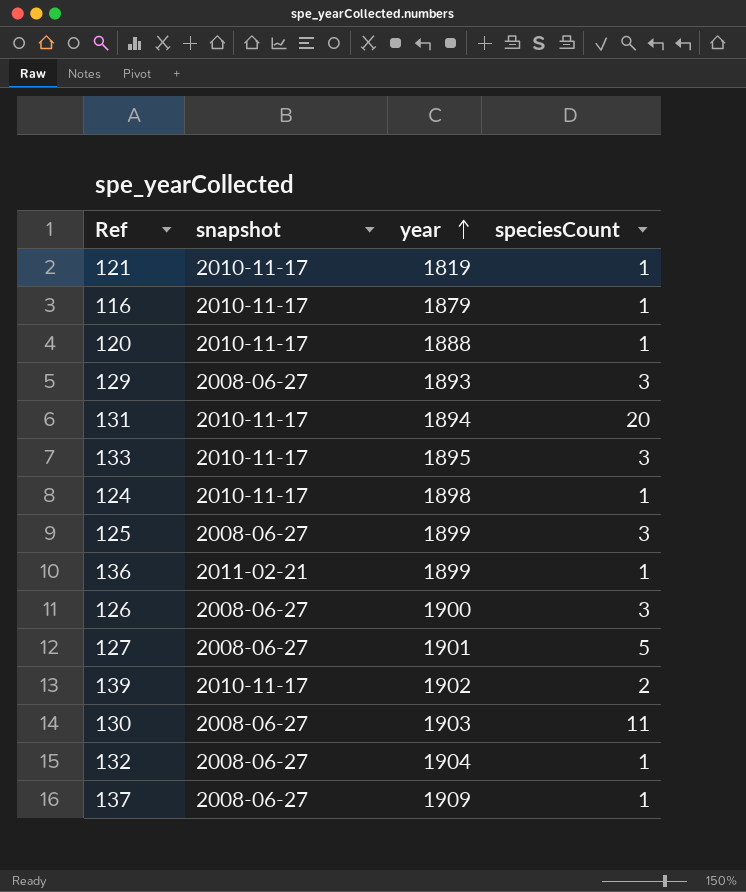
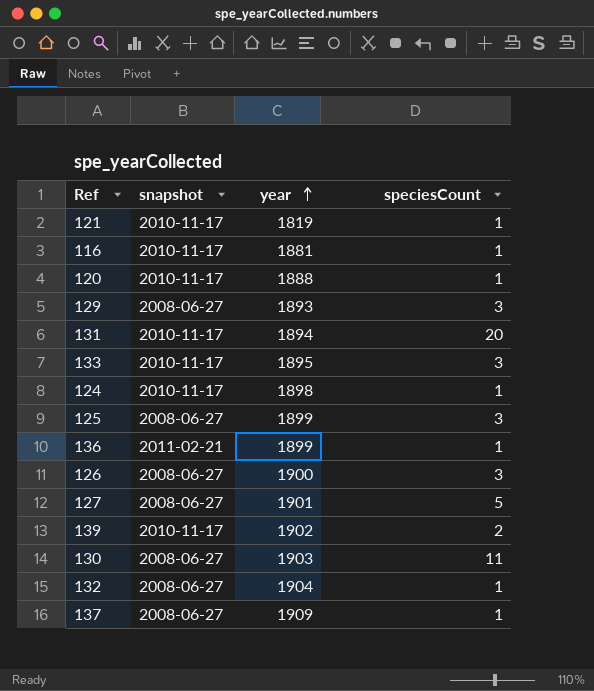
116 | year: 1879 -> 1881

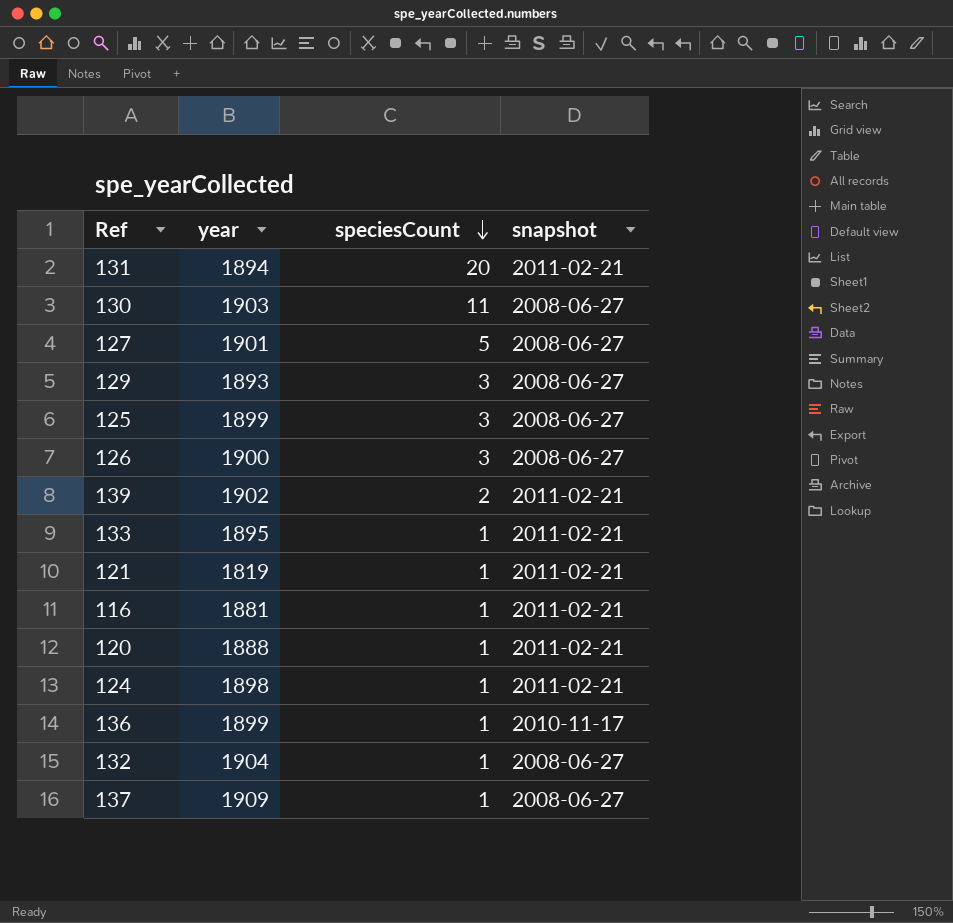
row order: year ascending -> speciesCount descending
column snapshot | position: 2 -> 4
131 | snapshot: 2010-11-17 -> 2011-02-21
139 | snapshot: 2010-11-17 -> 2011-02-21
133 | speciesCount: 3 -> 1
133 | snapshot: 2010-11-17 -> 2011-02-21
121 | snapshot: 2010-11-17 -> 2011-02-21
116 | snapshot: 2010-11-17 -> 2011-02-21
120 | snapshot: 2010-11-17 -> 2011-02-21
124 | snapshot: 2010-11-17 -> 2011-02-21
136 | snapshot: 2011-02-21 -> 2010-11-17

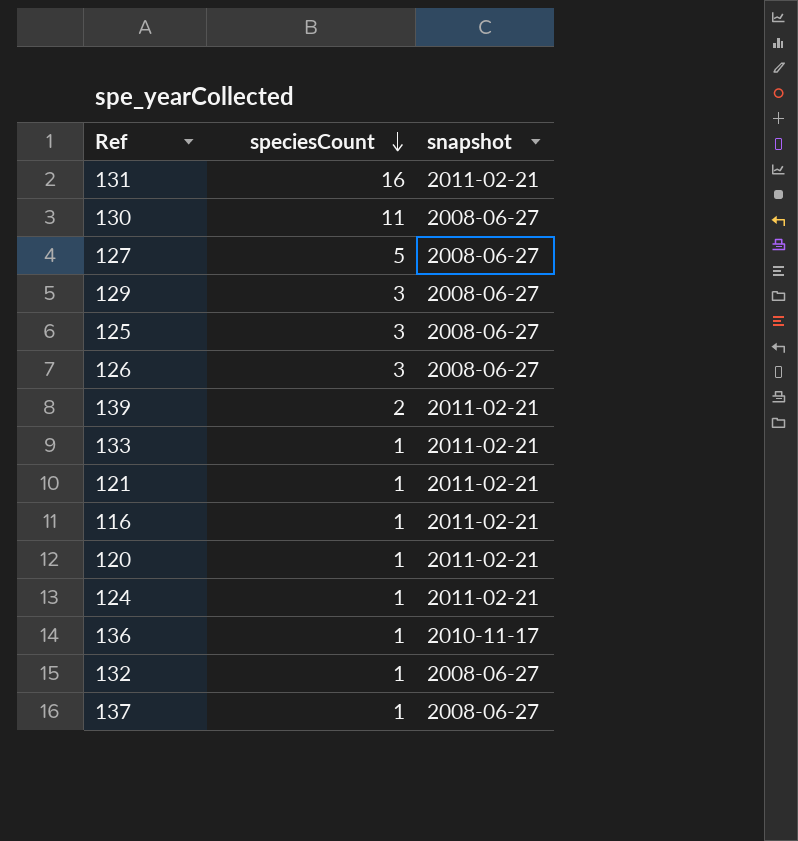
column year | position: 2 -> none
131 | speciesCount: 20 -> 16

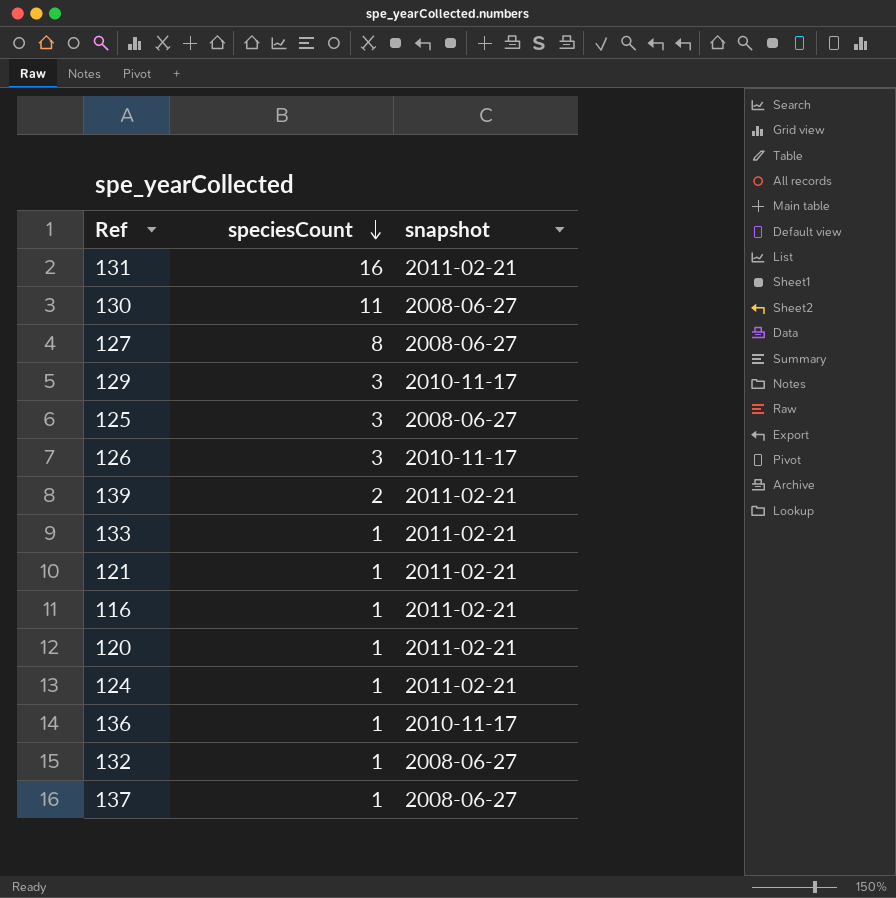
127 | speciesCount: 5 -> 8
129 | snapshot: 2008-06-27 -> 2010-11-17
126 | snapshot: 2008-06-27 -> 2010-11-17

